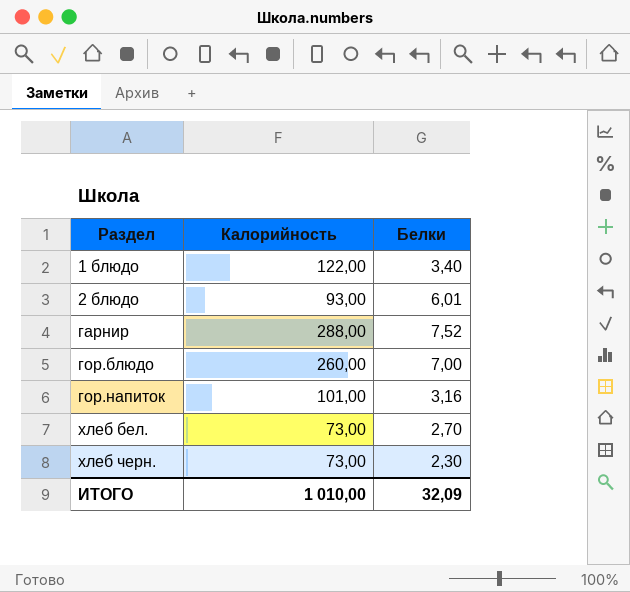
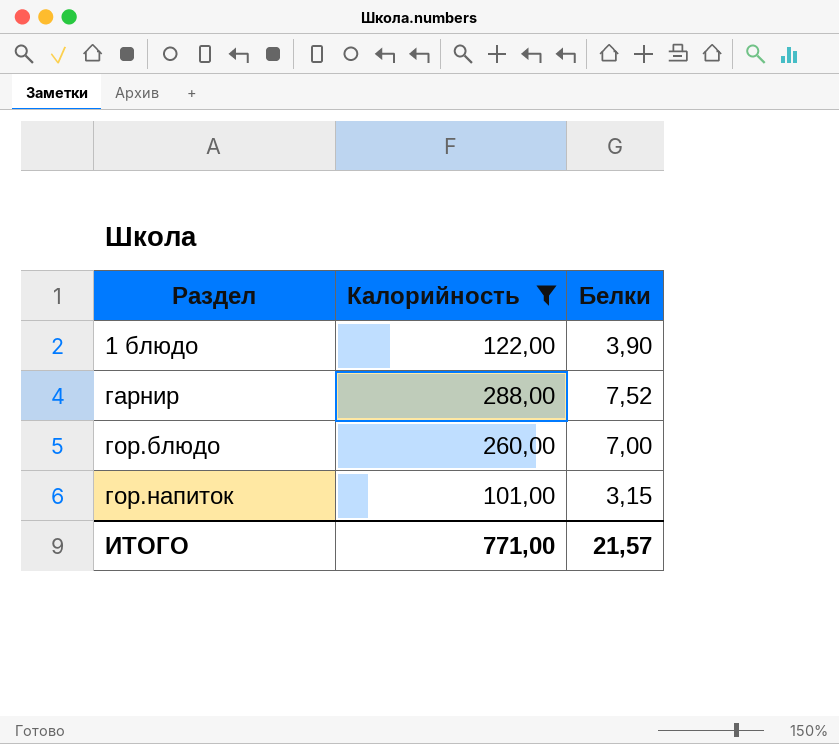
filter: none -> Калорийность >= 101,00
1 блюдо | Белки: 3,40 -> 3,90
гор.напиток | Белки: 3,16 -> 3,15
ИТОГО | Калорийность: 1 010,00 -> 771,00
ИТОГО | Белки: 32,09 -> 21,57

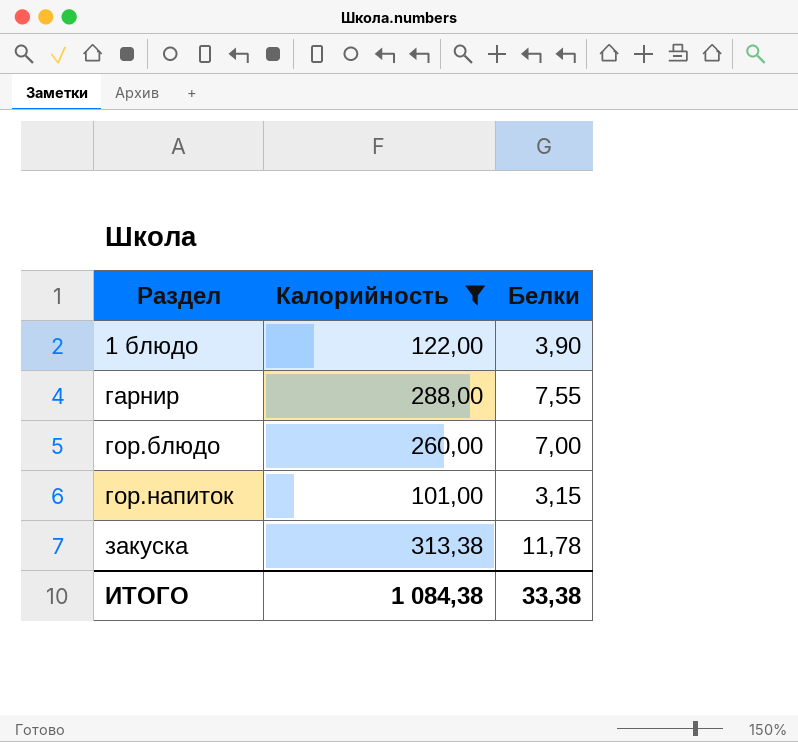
гарнир | Белки: 7,52 -> 7,55
row закуска: none -> 313,38 | 11,78
ИТОГО | Калорийность: 771,00 -> 1 084,38
ИТОГО | Белки: 21,57 -> 33,38

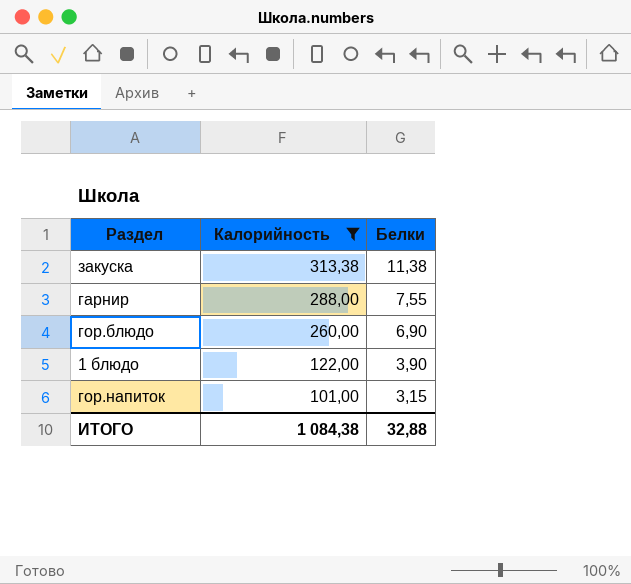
row order: Раздел ascending -> Калорийность descending
закуска | Белки: 11,78 -> 11,38
гор.блюдо | Белки: 7,00 -> 6,90
ИТОГО | Белки: 33,38 -> 32,88

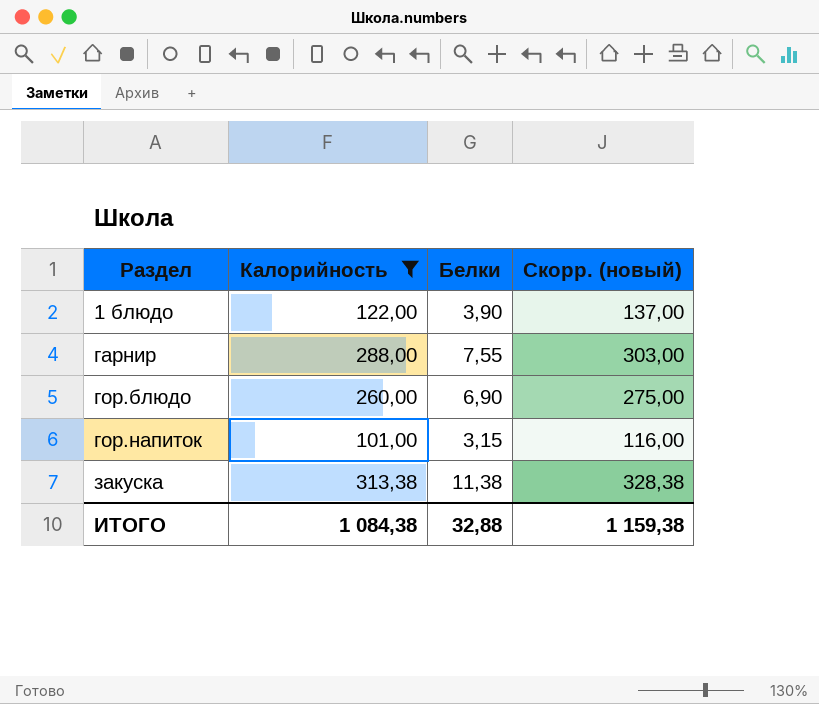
row order: Калорийность descending -> Раздел ascending
column Скорр. (новый) | formula: none -> [Калорийность] + 15

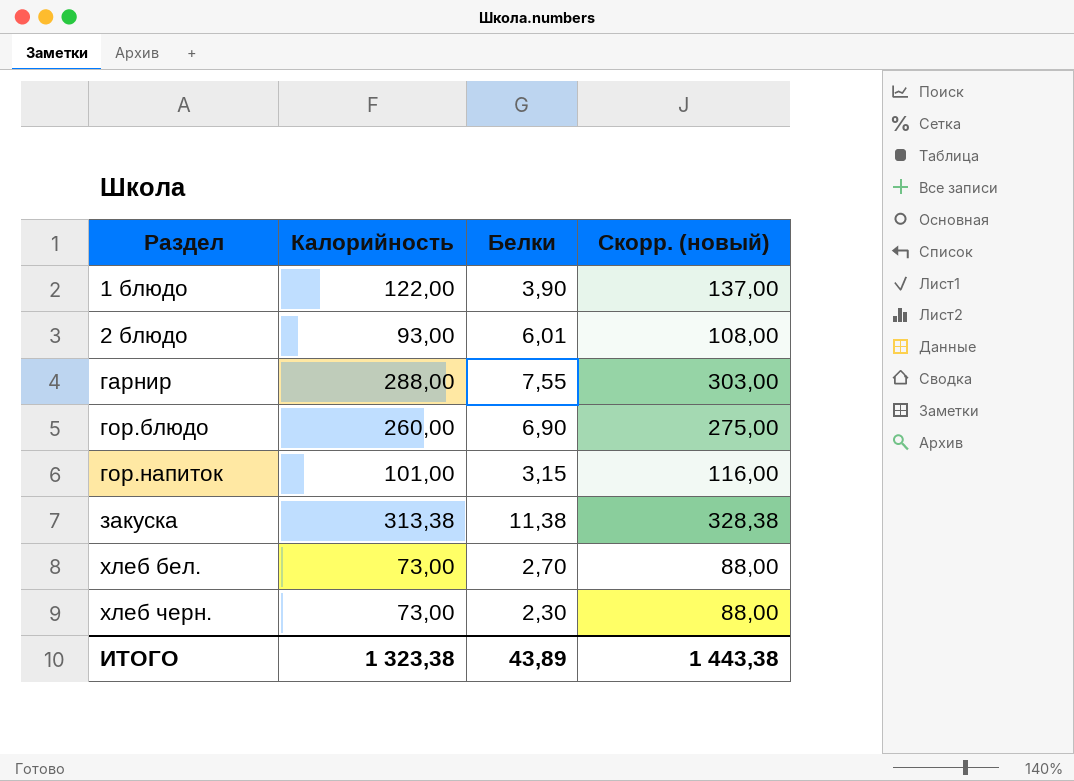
filter: Калорийность >= 101,00 -> none
ИТОГО | Калорийность: 1 084,38 -> 1 323,38
ИТОГО | Белки: 32,88 -> 43,89
ИТОГО | Скорр. (новый): 1 159,38 -> 1 443,38

